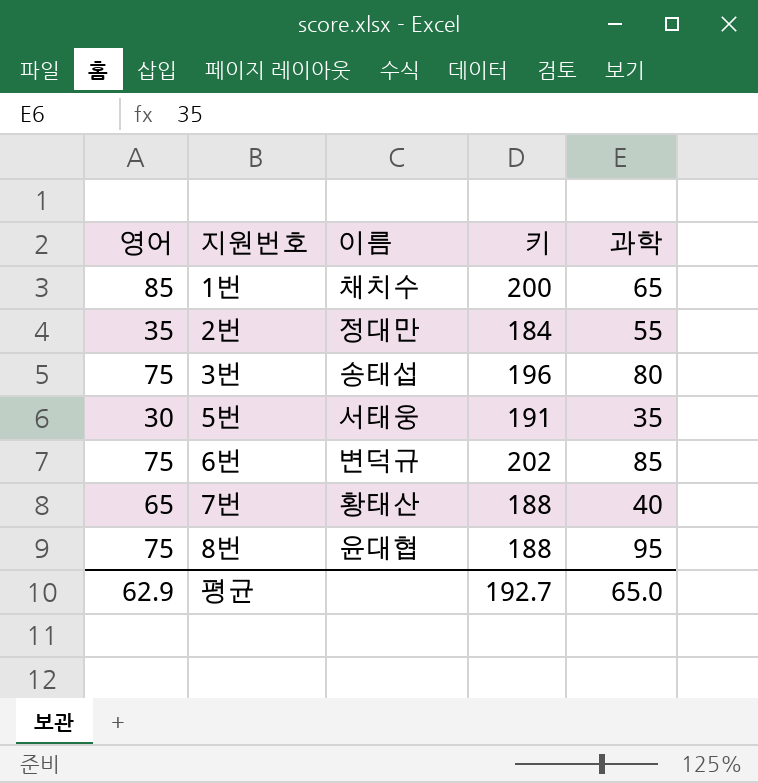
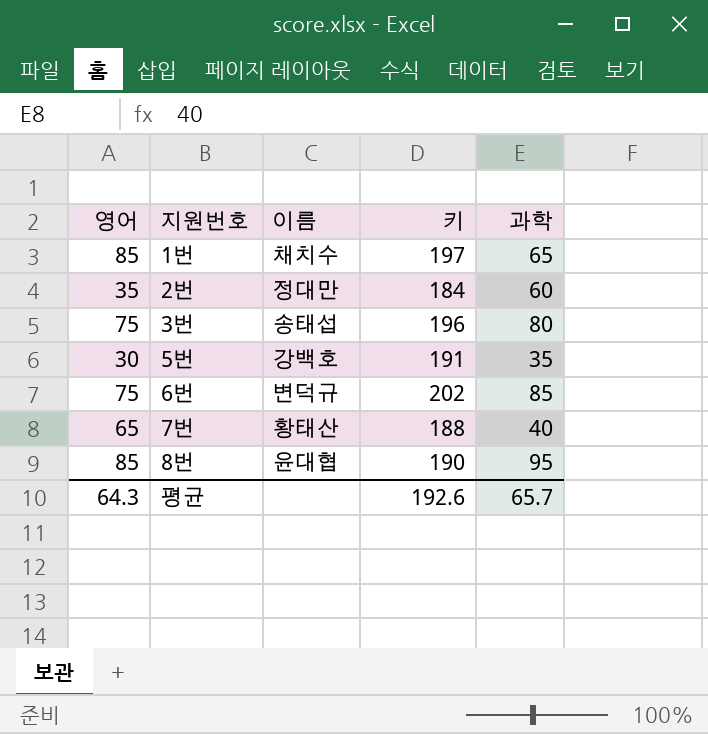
1번 | 키: 200 -> 197
2번 | 과학: 55 -> 60
5번 | 이름: 서태웅 -> 강백호
8번 | 영어: 75 -> 85
8번 | 키: 188 -> 190
평균 | 영어: 62.9 -> 64.3
평균 | 키: 192.7 -> 192.6
평균 | 과학: 65.0 -> 65.7

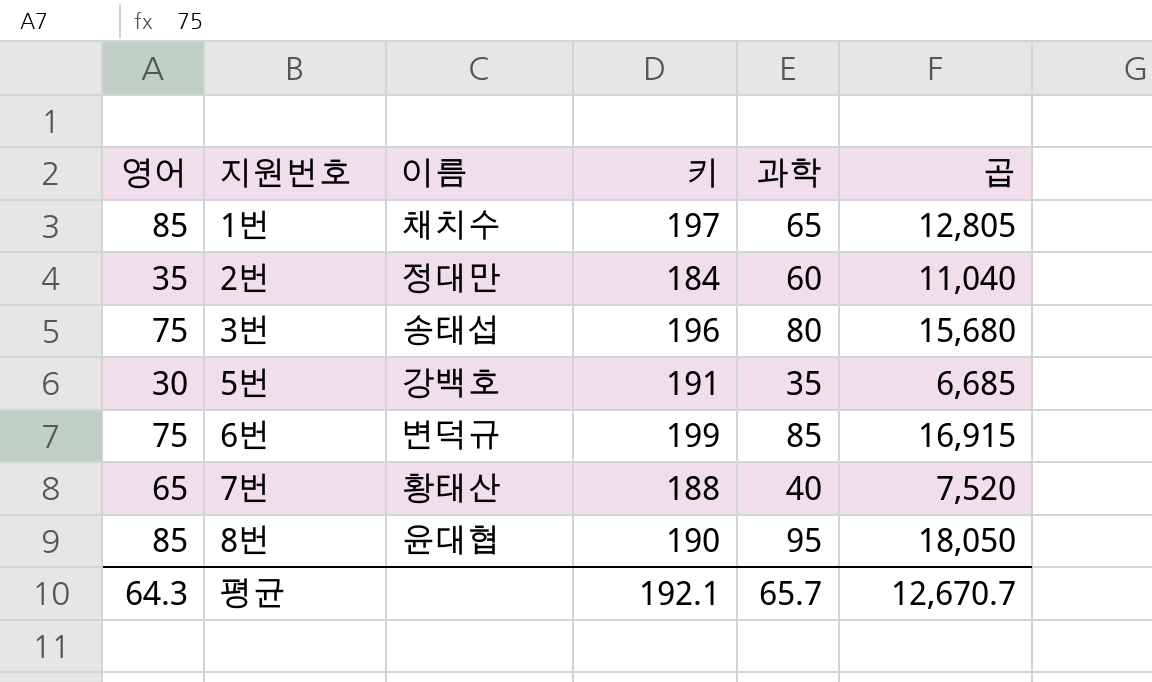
column 곱 | formula: none -> [키] * [과학]
6번 | 키: 202 -> 199
평균 | 키: 192.6 -> 192.1

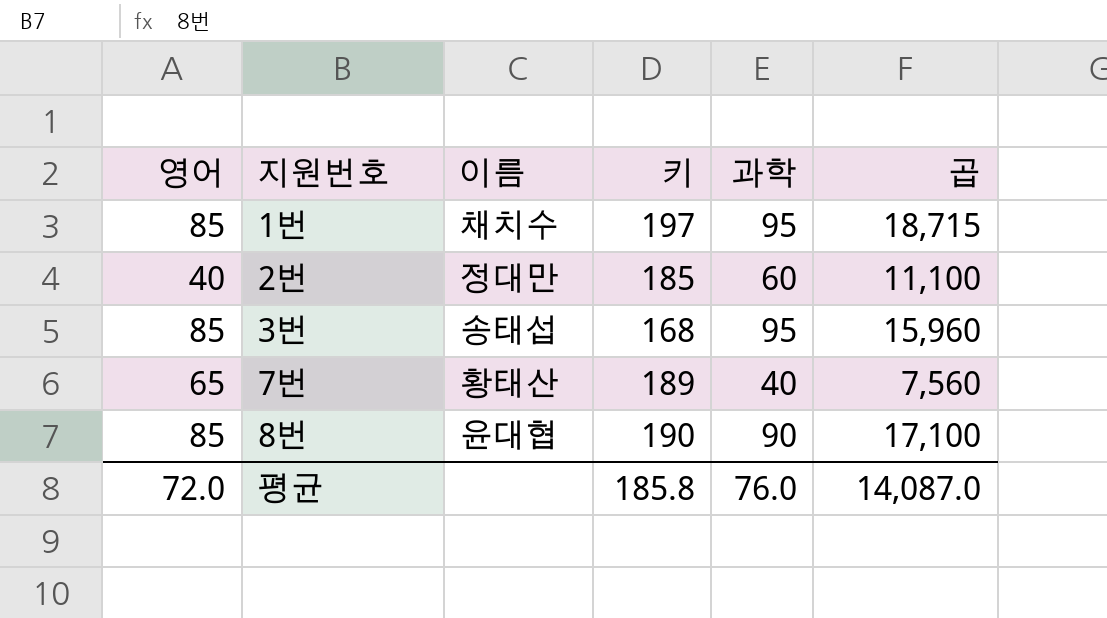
row 5번: 30 | 강백호 | 191 | 35 | 6,685 -> none
row 6번: 75 | 변덕규 | 199 | 85 | 16,915 -> none
1번 | 과학: 65 -> 95
1번 | 곱: 12,805 -> 18,715
2번 | 영어: 35 -> 40
2번 | 키: 184 -> 185
2번 | 곱: 11,040 -> 11,100
3번 | 영어: 75 -> 85
3번 | 키: 196 -> 168
3번 | 과학: 80 -> 95
3번 | 곱: 15,680 -> 15,960
7번 | 키: 188 -> 189
7번 | 곱: 7,520 -> 7,560
8번 | 과학: 95 -> 90
8번 | 곱: 18,050 -> 17,100
평균 | 영어: 64.3 -> 72.0
평균 | 키: 192.1 -> 185.8
평균 | 과학: 65.7 -> 76.0
평균 | 곱: 12,670.7 -> 14,087.0

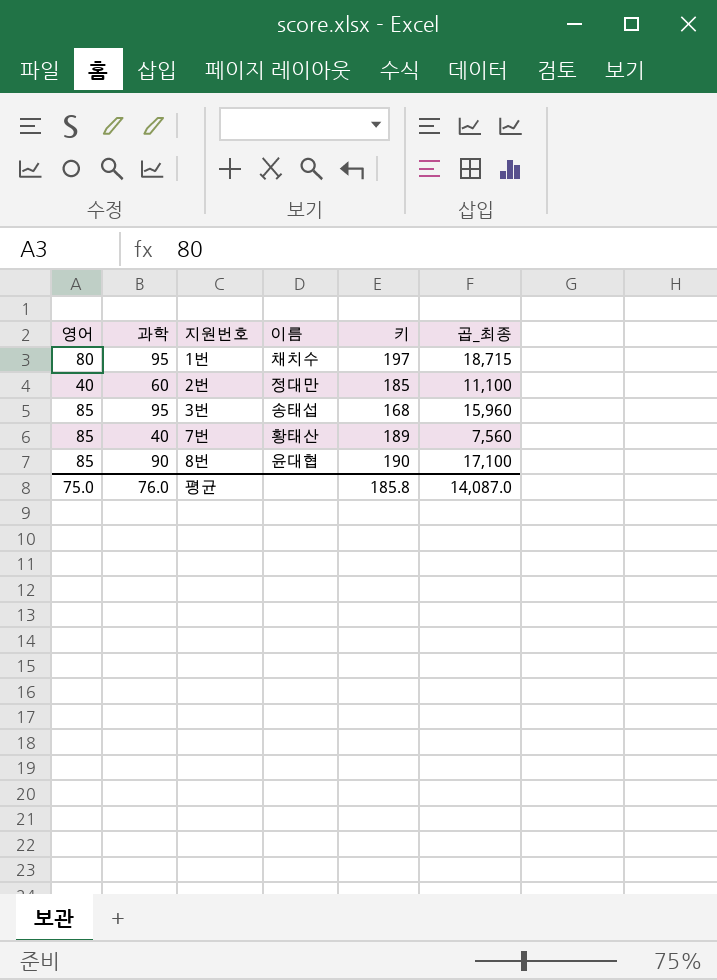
column 과학 | position: 5 -> 2
column name: 곱 -> 곱_최종
1번 | 영어: 85 -> 80
7번 | 영어: 65 -> 85
평균 | 영어: 72.0 -> 75.0

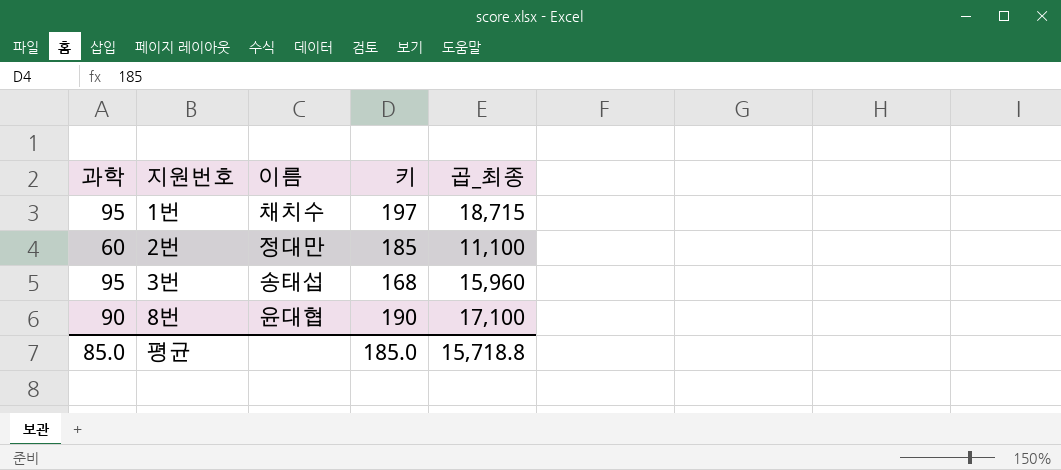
column 영어 | position: 1 -> none
row 7번: 85 | 40 | 황태산 | 189 | 7,560 -> none
평균 | 과학: 76.0 -> 85.0
평균 | 키: 185.8 -> 185.0
평균 | 곱_최종: 14,087.0 -> 15,718.8

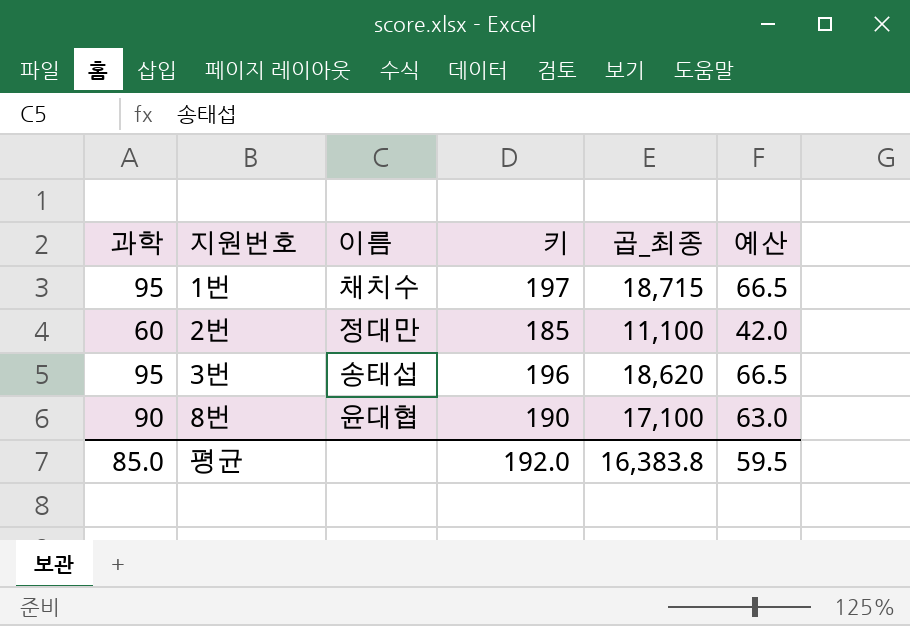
column 예산 | formula: none -> [과학] * 0.7
3번 | 키: 168 -> 196
3번 | 곱_최종: 15,960 -> 18,620
평균 | 키: 185.0 -> 192.0
평균 | 곱_최종: 15,718.8 -> 16,383.8

